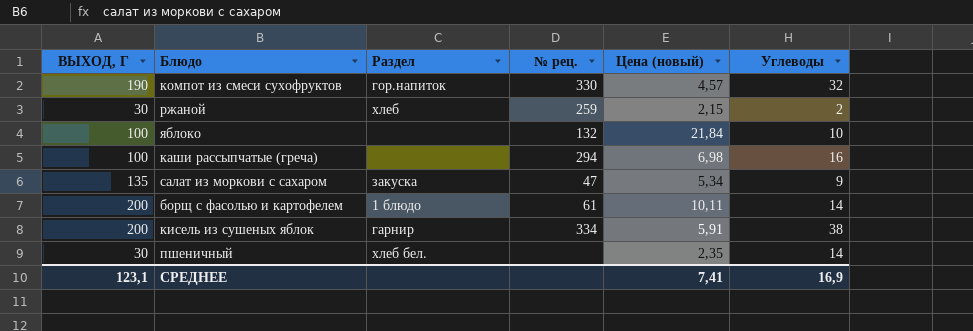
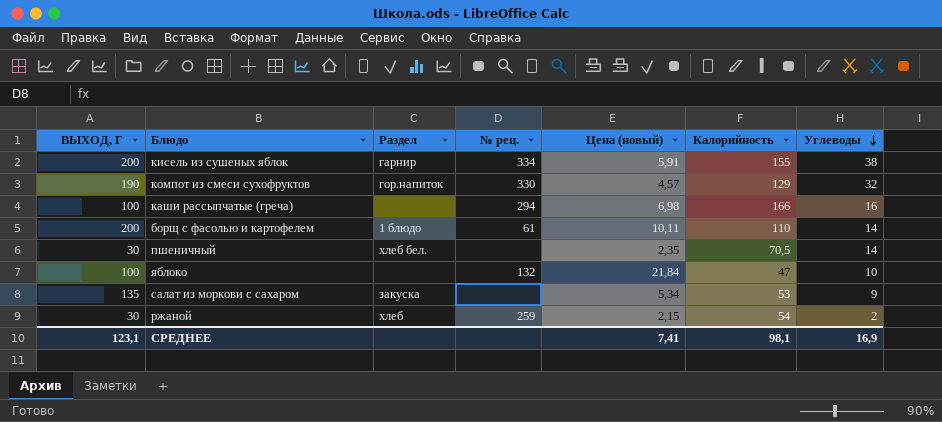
row order: none -> Углеводы descending
column Калорийность | position: none -> 6
салат из моркови с сахаром | № рец.: 47 -> none

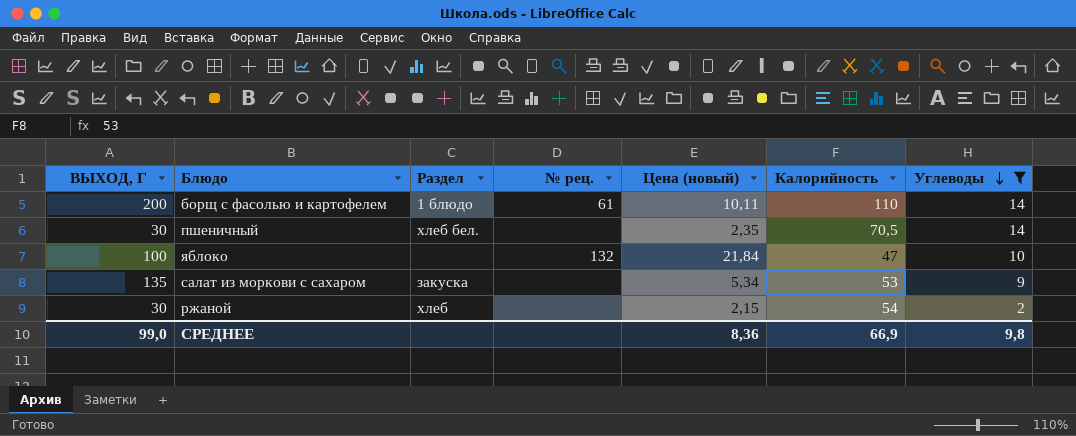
filter: none -> Углеводы <= 14
ржаной | № рец.: 259 -> none
СРЕДНЕЕ | ВЫХОД, Г: 123,1 -> 99,0
СРЕДНЕЕ | Цена (новый): 7,41 -> 8,36
СРЕДНЕЕ | Калорийность: 98,1 -> 66,9
СРЕДНЕЕ | Углеводы: 16,9 -> 9,8

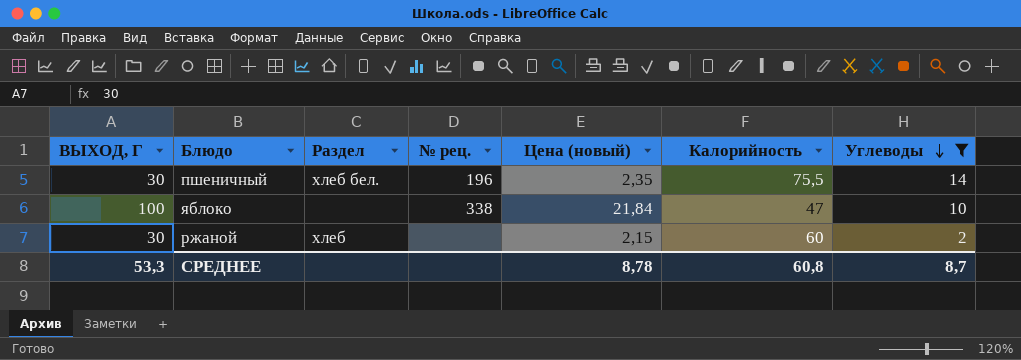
row борщ с фасолью и картофелем: 200 | 1 блюдо | 61 | 10,11 | 110 | 14 -> none
row салат из моркови с сахаром: 135 | закуска | none | 5,34 | 53 | 9 -> none
пшеничный | № рец.: none -> 196
пшеничный | Калорийность: 70,5 -> 75,5
яблоко | № рец.: 132 -> 338
ржаной | Калорийность: 54 -> 60
СРЕДНЕЕ | ВЫХОД, Г: 99,0 -> 53,3
СРЕДНЕЕ | Цена (новый): 8,36 -> 8,78
СРЕДНЕЕ | Калорийность: 66,9 -> 60,8
СРЕДНЕЕ | Углеводы: 9,8 -> 8,7

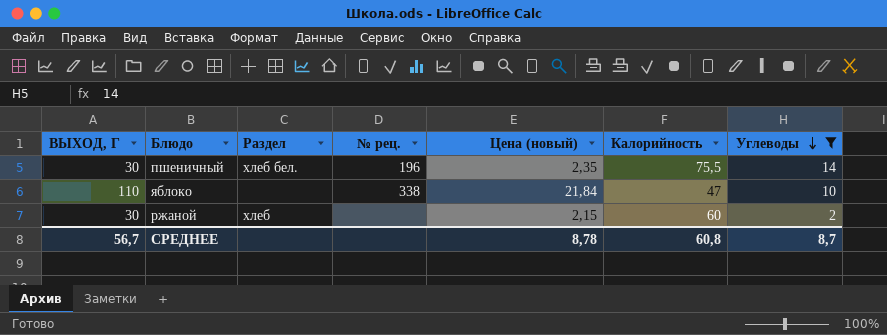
яблоко | ВЫХОД, Г: 100 -> 110
СРЕДНЕЕ | ВЫХОД, Г: 53,3 -> 56,7

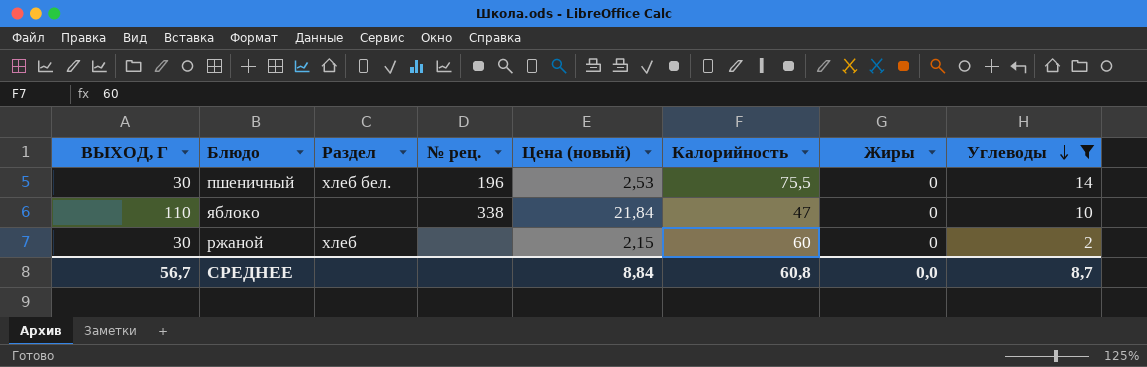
column Жиры | position: none -> 7
пшеничный | Цена (новый): 2,35 -> 2,53
СРЕДНЕЕ | Цена (новый): 8,78 -> 8,84

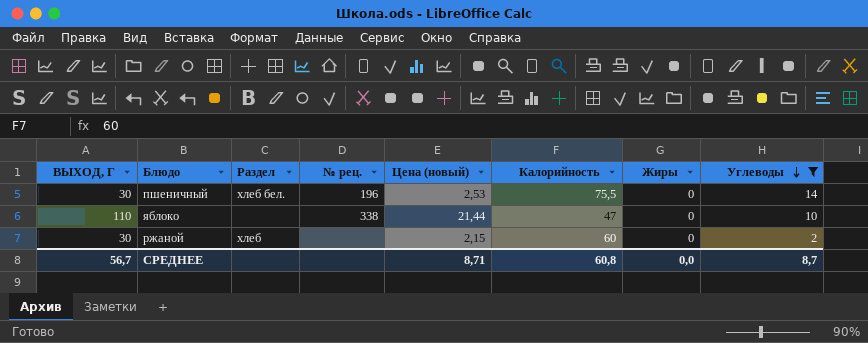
яблоко | Цена (новый): 21,84 -> 21,44
СРЕДНЕЕ | Цена (новый): 8,84 -> 8,71

